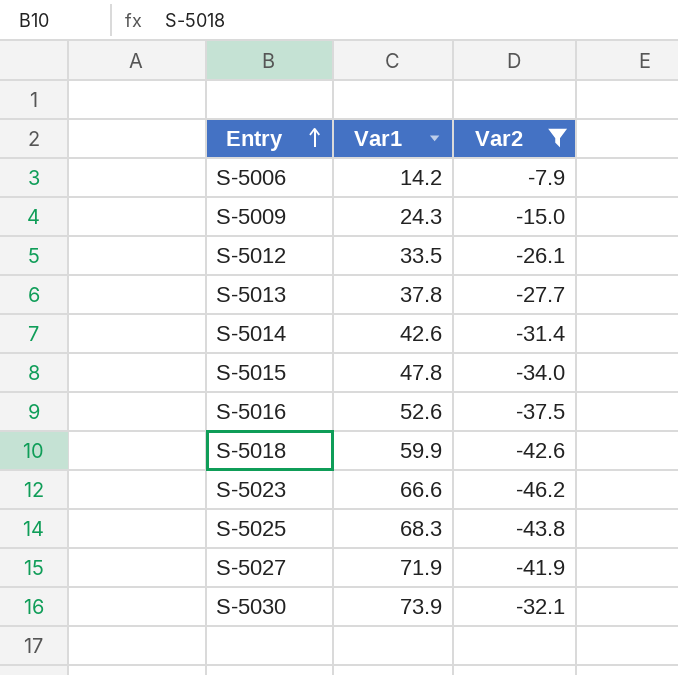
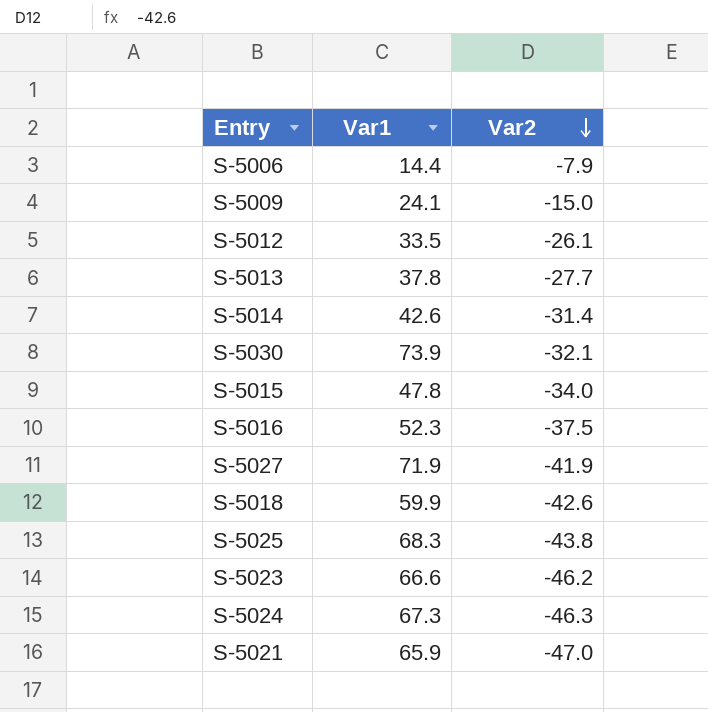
filter: Var2 >= -46.2 -> none
row order: Entry ascending -> Var2 descending
S-5006 | Var1: 14.2 -> 14.4
S-5009 | Var1: 24.3 -> 24.1
S-5016 | Var1: 52.6 -> 52.3

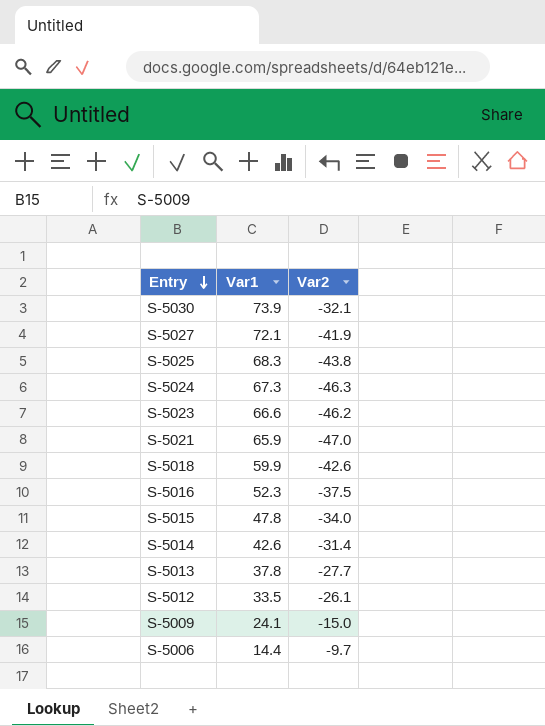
row order: Var2 descending -> Entry descending
S-5027 | Var1: 71.9 -> 72.1
S-5006 | Var2: -7.9 -> -9.7

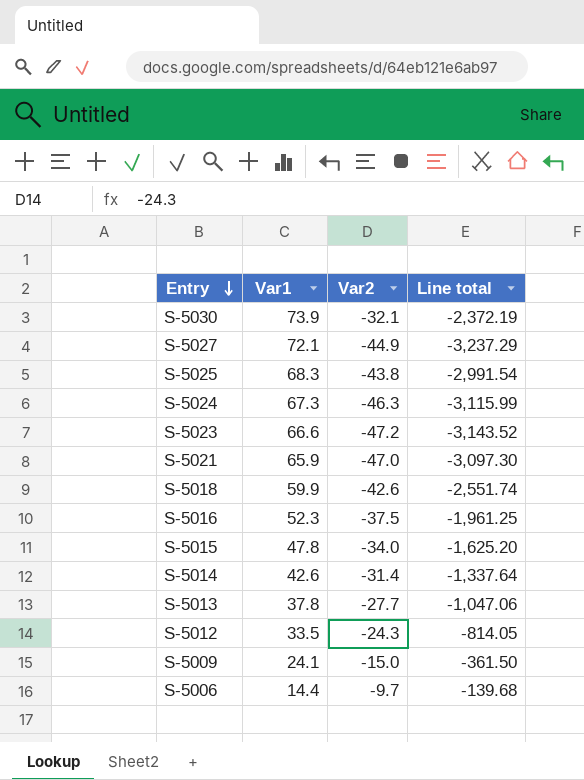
column Line total | formula: none -> [Var1] * [Var2]
S-5027 | Var2: -41.9 -> -44.9
S-5023 | Var2: -46.2 -> -47.2
S-5012 | Var2: -26.1 -> -24.3

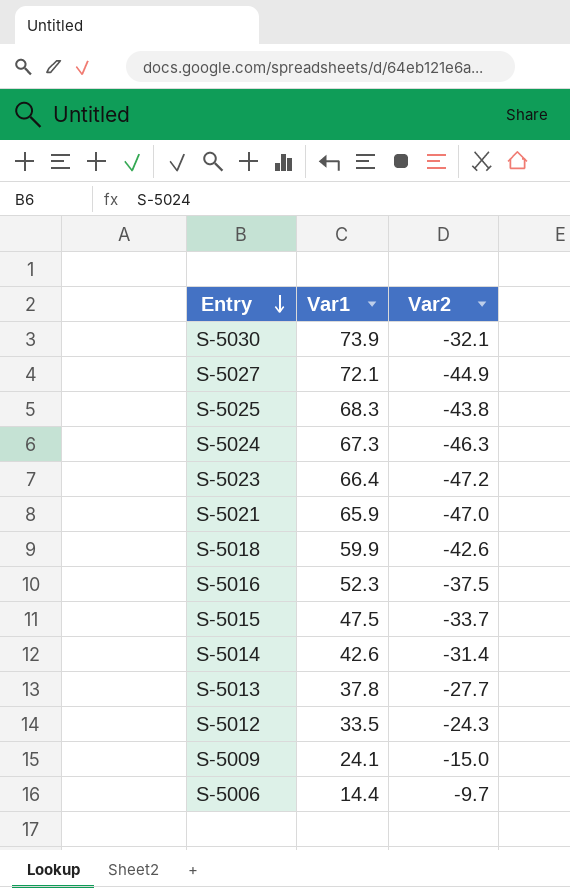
column Line total | formula: [Var1] * [Var2] -> none
S-5023 | Var1: 66.6 -> 66.4
S-5015 | Var1: 47.8 -> 47.5
S-5015 | Var2: -34.0 -> -33.7

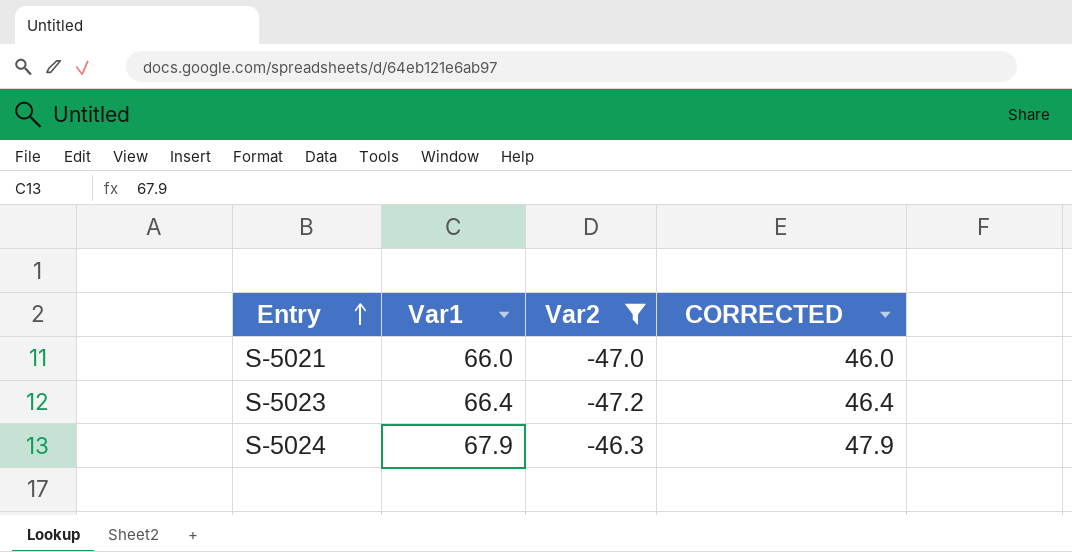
filter: none -> Var2 <= -46.3
row order: Entry descending -> Entry ascending
column CORRECTED | formula: none -> [Var1] - 20
S-5021 | Var1: 65.9 -> 66.0
S-5024 | Var1: 67.3 -> 67.9

